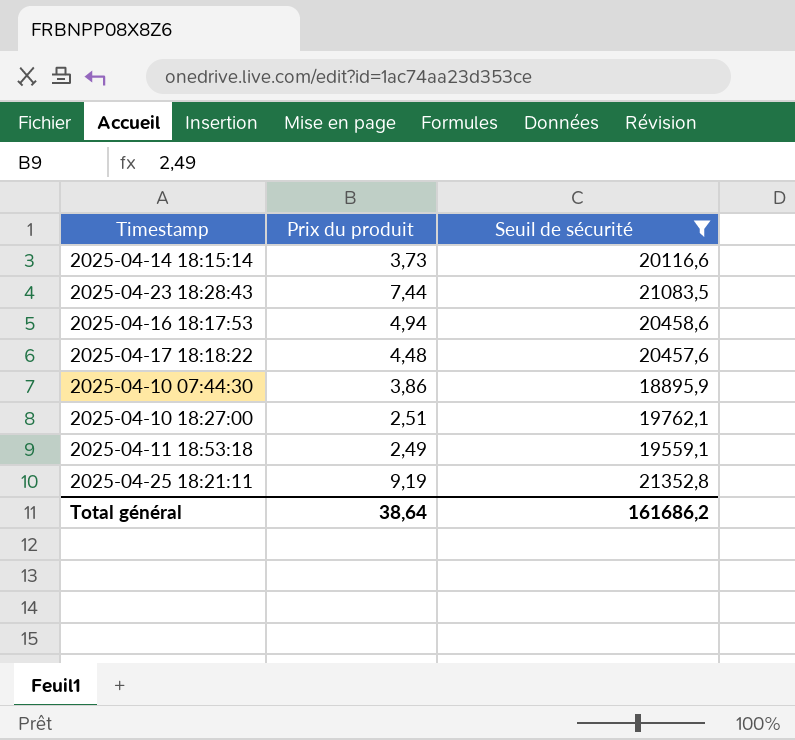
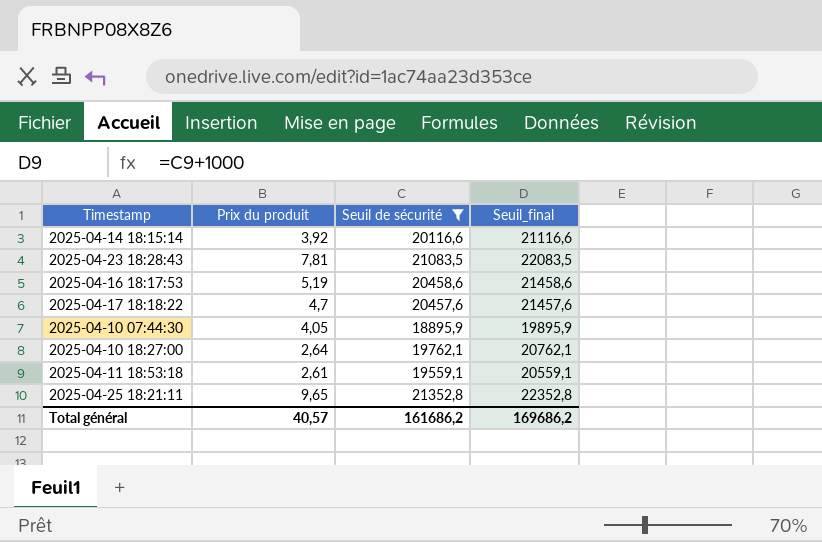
column Seuil_final | formula: none -> [Seuil de sécurité] + 1000
2025-04-14 18:15:14 | Prix du produit: 3,73 -> 3,92
2025-04-23 18:28:43 | Prix du produit: 7,44 -> 7,81
2025-04-16 18:17:53 | Prix du produit: 4,94 -> 5,19
2025-04-17 18:18:22 | Prix du produit: 4,48 -> 4,7
2025-04-10 07:44:30 | Prix du produit: 3,86 -> 4,05
2025-04-10 18:27:00 | Prix du produit: 2,51 -> 2,64
2025-04-11 18:53:18 | Prix du produit: 2,49 -> 2,61
2025-04-25 18:21:11 | Prix du produit: 9,19 -> 9,65
Total général | Prix du produit: 38,64 -> 40,57

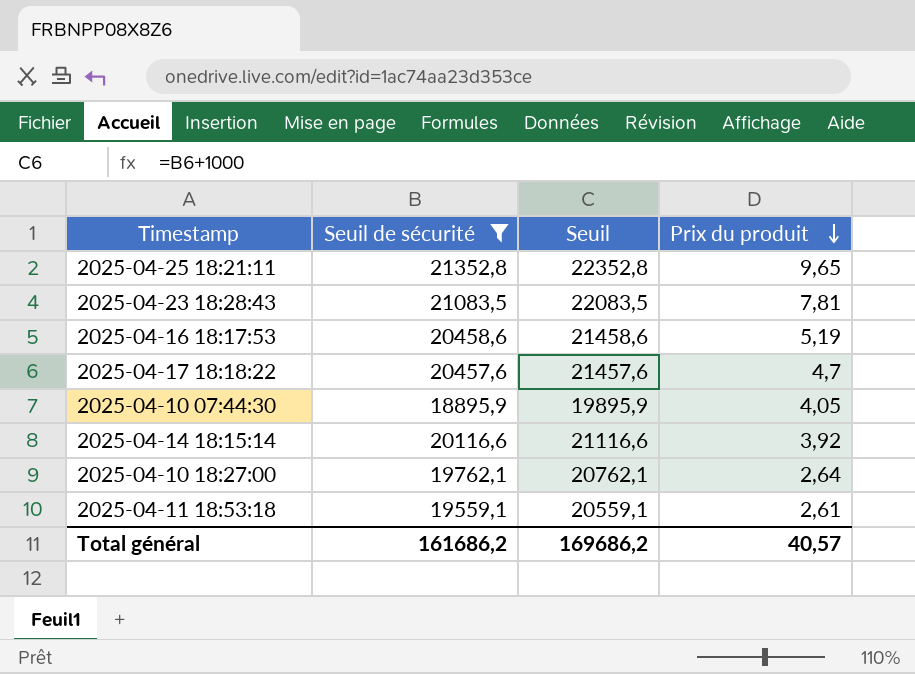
row order: none -> Prix du produit descending
column name: Seuil_final -> Seuil
column Prix du produit | position: 2 -> 4

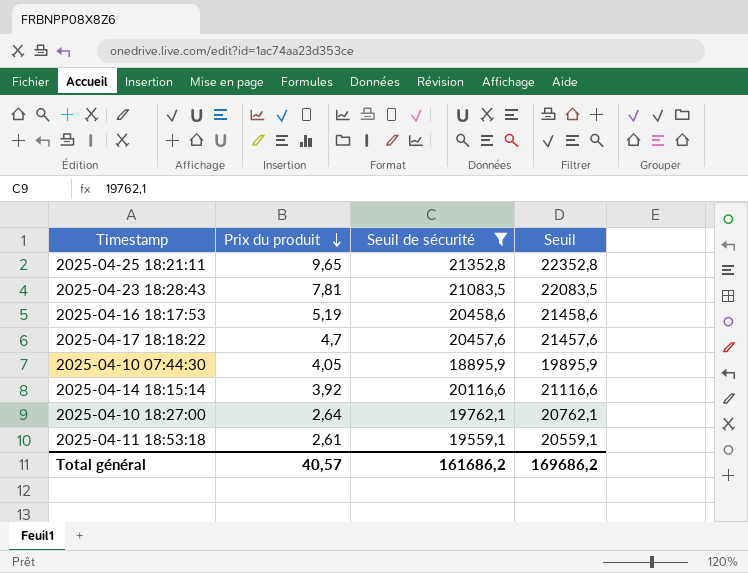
column Prix du produit | position: 4 -> 2

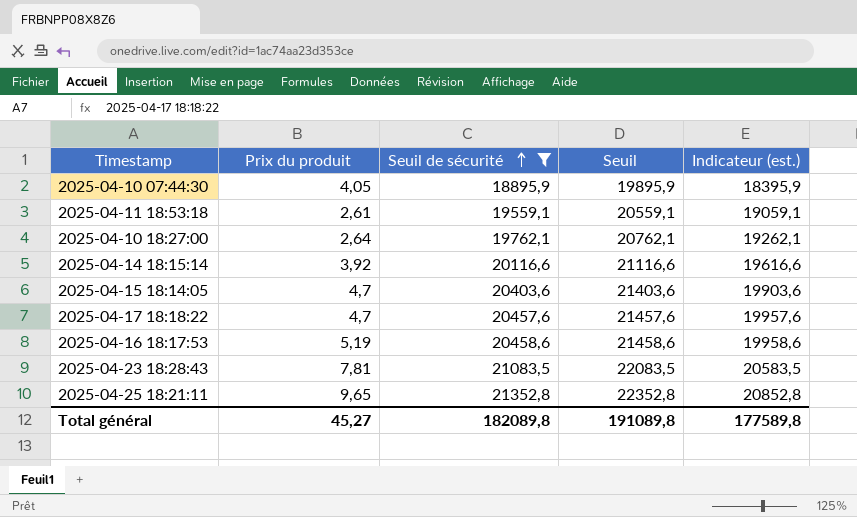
row order: Prix du produit descending -> Seuil de sécurité ascending
column Indicateur (est.) | formula: none -> [Seuil de sécurité] - 500
row 2025-04-15 18:14:05: none -> 4,7 | 20403,6 | 21403,6 | 19903,6
Total général | Prix du produit: 40,57 -> 45,27
Total général | Seuil de sécurité: 161686,2 -> 182089,8
Total général | Seuil: 169686,2 -> 191089,8

